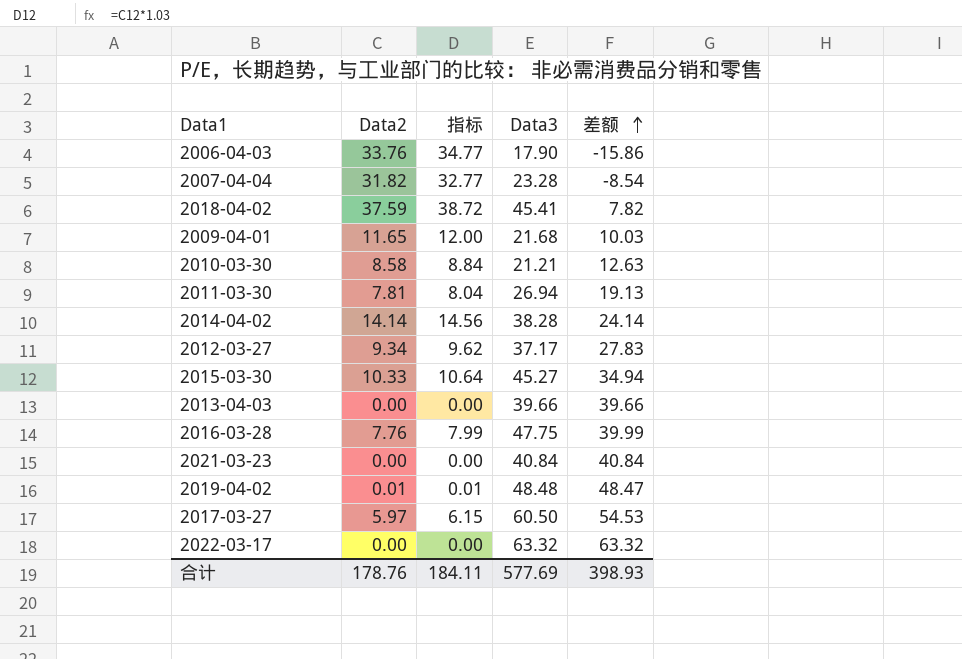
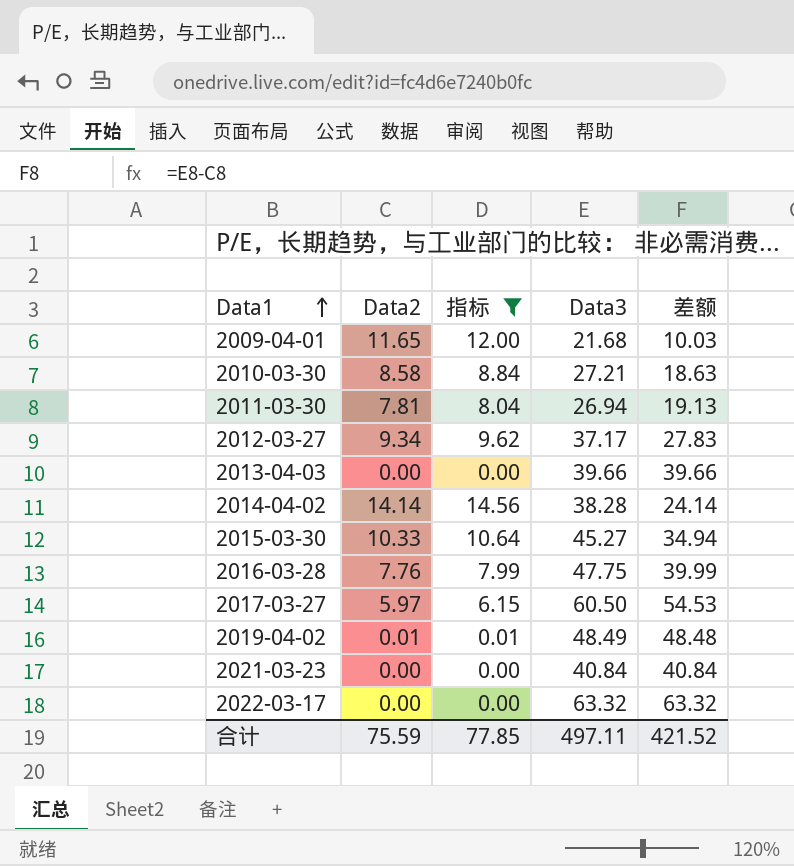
filter: none -> 指标 <= 14.56
row order: 差额 ascending -> Data1 ascending
2010-03-30 | Data3: 21.21 -> 27.21
2010-03-30 | 差额: 12.63 -> 18.63
2019-04-02 | Data3: 48.48 -> 48.49
2019-04-02 | 差额: 48.47 -> 48.48
合计 | Data2: 178.76 -> 75.59
合计 | 指标: 184.11 -> 77.85
合计 | Data3: 577.69 -> 497.11
合计 | 差额: 398.93 -> 421.52

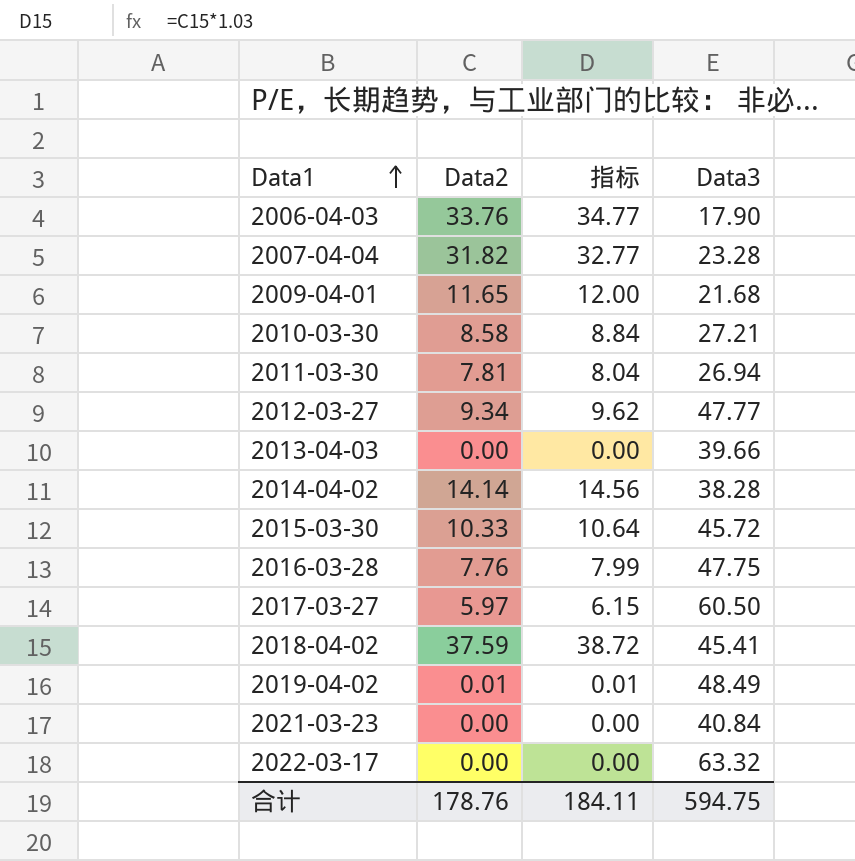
filter: 指标 <= 14.56 -> none
column 差额 | formula: [Data3] - [Data2] -> none
2012-03-27 | Data3: 37.17 -> 47.77
2015-03-30 | Data3: 45.27 -> 45.72
合计 | Data2: 75.59 -> 178.76
合计 | 指标: 77.85 -> 184.11
合计 | Data3: 497.11 -> 594.75

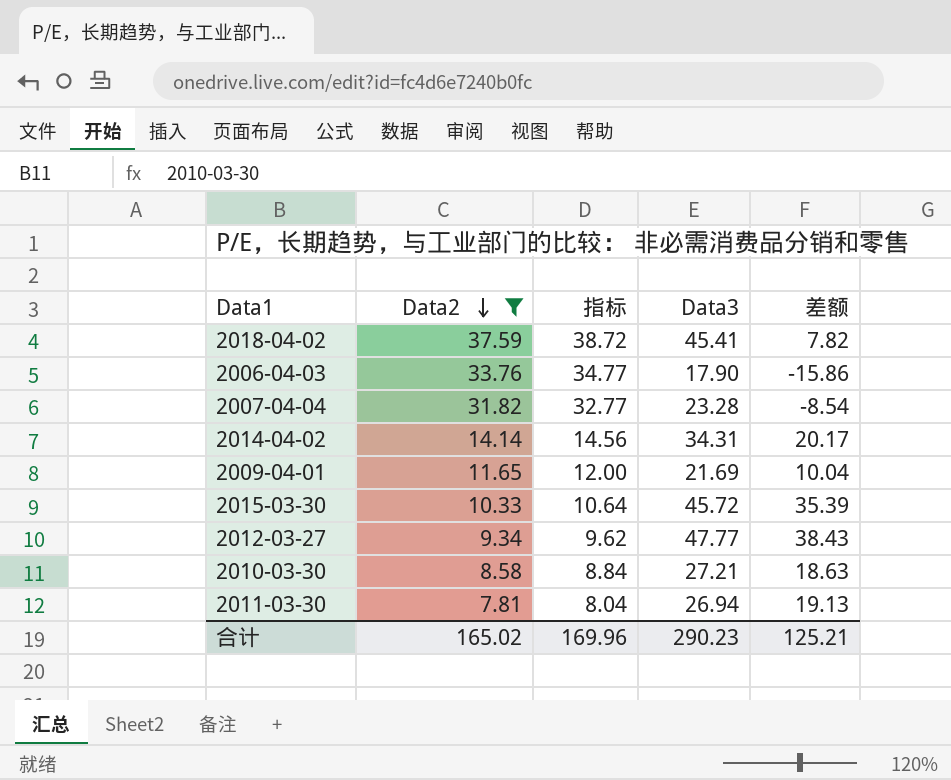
filter: none -> Data2 >= 7.81
row order: Data1 ascending -> Data2 descending
column 差额 | formula: none -> [Data3] - [Data2]
2014-04-02 | Data3: 38.28 -> 34.31
2009-04-01 | Data3: 21.68 -> 21.69
合计 | Data2: 178.76 -> 165.02
合计 | 指标: 184.11 -> 169.96
合计 | Data3: 594.75 -> 290.23

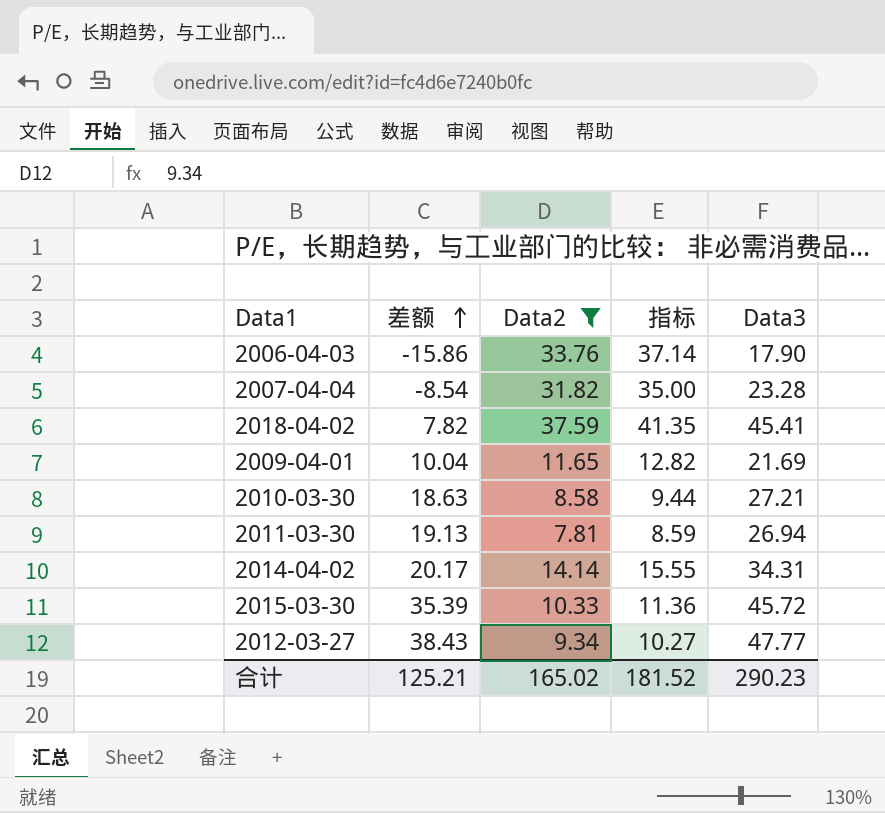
row order: Data2 descending -> 差额 ascending
column 差额 | position: 5 -> 2
column 指标 | formula: [Data2] * 1.03 -> [Data2] * 1.1
合计 | 指标: 169.96 -> 181.52

